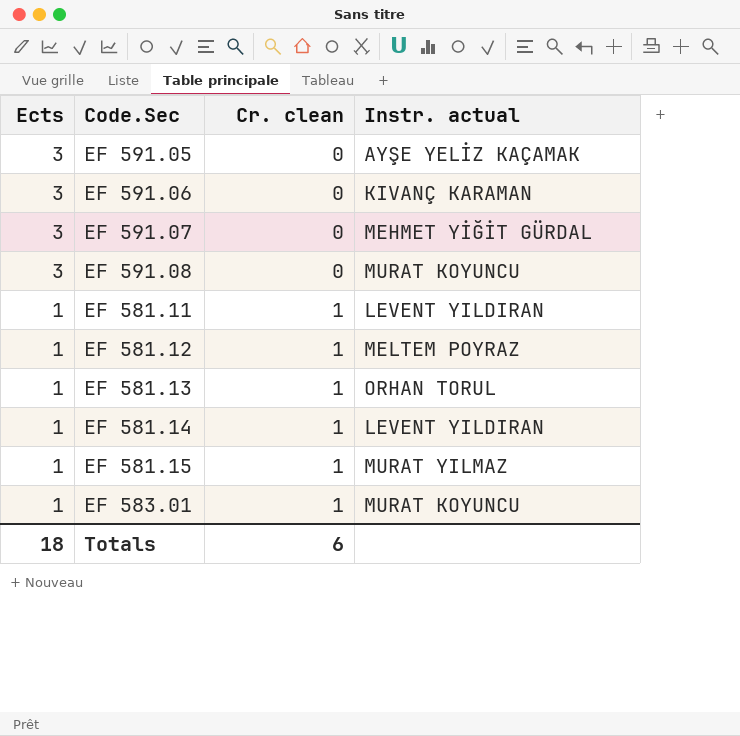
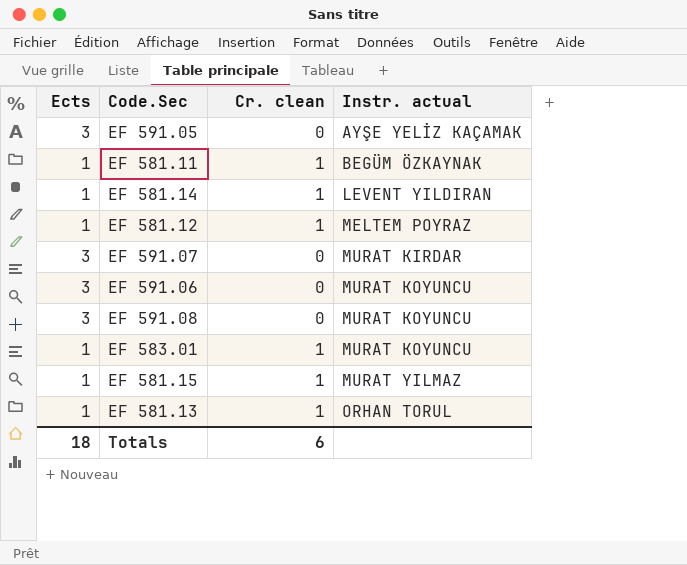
row order: Ects descending -> Instr. actual ascending
EF 581.11 | Instr. actual: LEVENT YILDIRAN -> BEGÜM ÖZKAYNAK
EF 591.07 | Instr. actual: MEHMET YİĞİT GÜRDAL -> MURAT KIRDAR
EF 591.06 | Instr. actual: KIVANÇ KARAMAN -> MURAT KOYUNCU

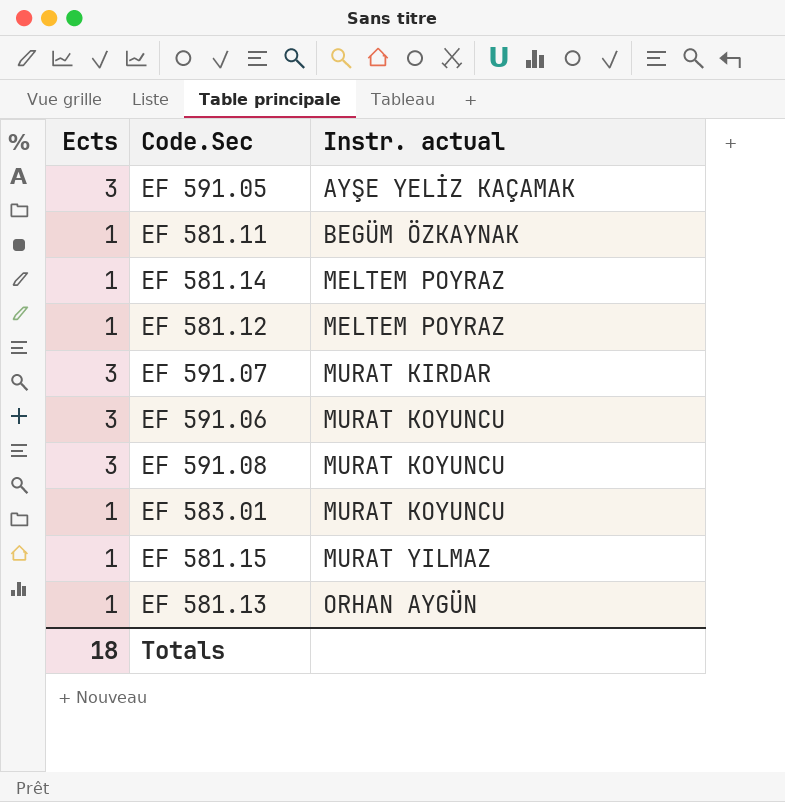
column Cr. clean | position: 3 -> none
EF 581.14 | Instr. actual: LEVENT YILDIRAN -> MELTEM POYRAZ
EF 581.13 | Instr. actual: ORHAN TORUL -> ORHAN AYGÜN

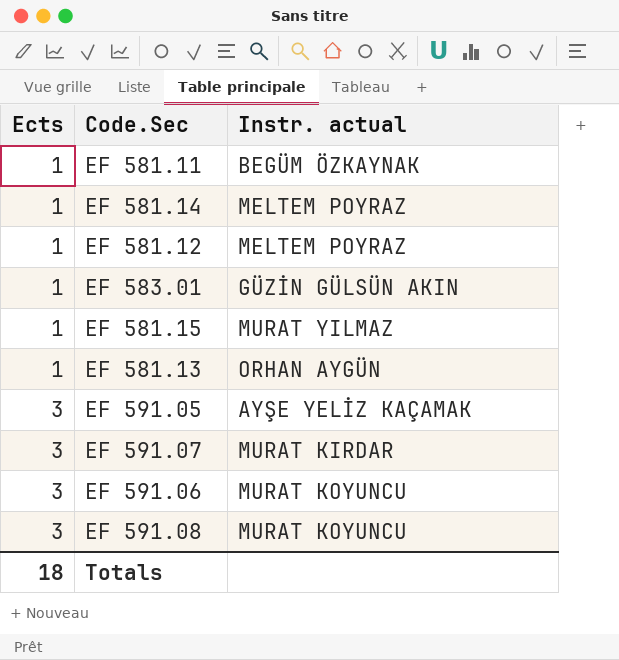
row order: Instr. actual ascending -> Ects ascending
EF 583.01 | Instr. actual: MURAT KOYUNCU -> GÜZİN GÜLSÜN AKIN

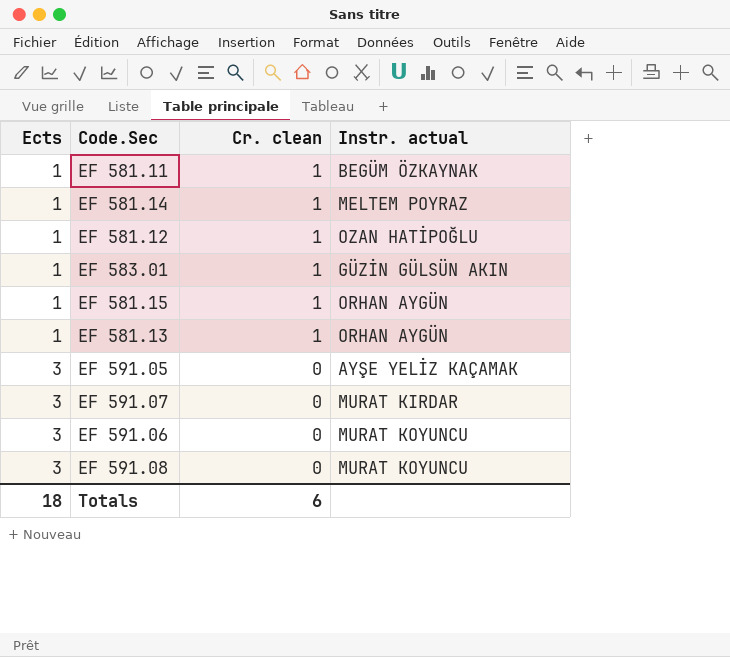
column Cr. clean | position: none -> 3
EF 581.12 | Instr. actual: MELTEM POYRAZ -> OZAN HATİPOĞLU
EF 581.15 | Instr. actual: MURAT YILMAZ -> ORHAN AYGÜN

